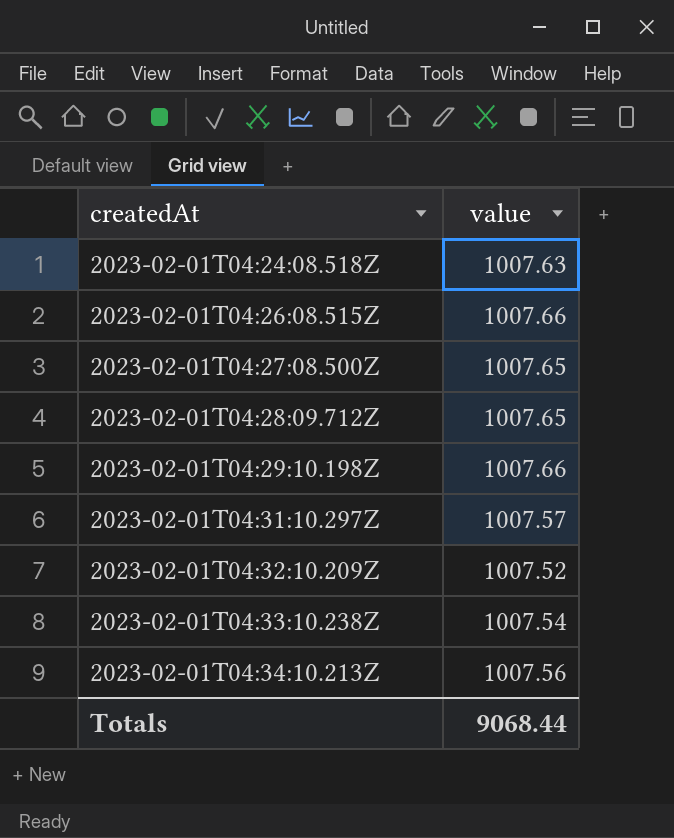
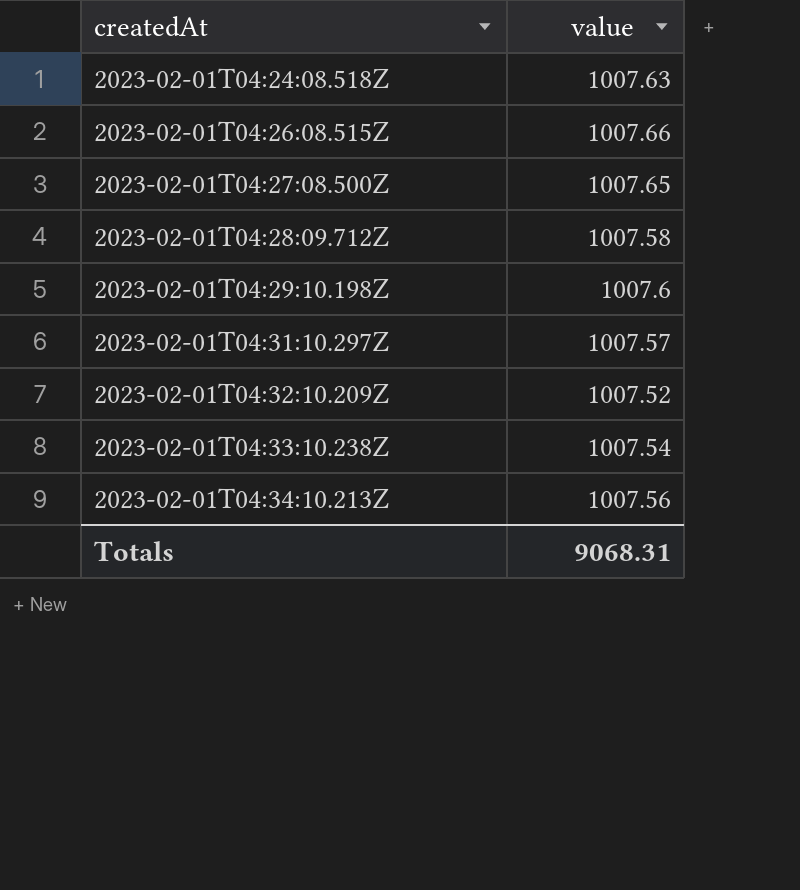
2023-02-01T04:28:09.712Z | value: 1007.65 -> 1007.58
2023-02-01T04:29:10.198Z | value: 1007.66 -> 1007.6
Totals | value: 9068.44 -> 9068.31

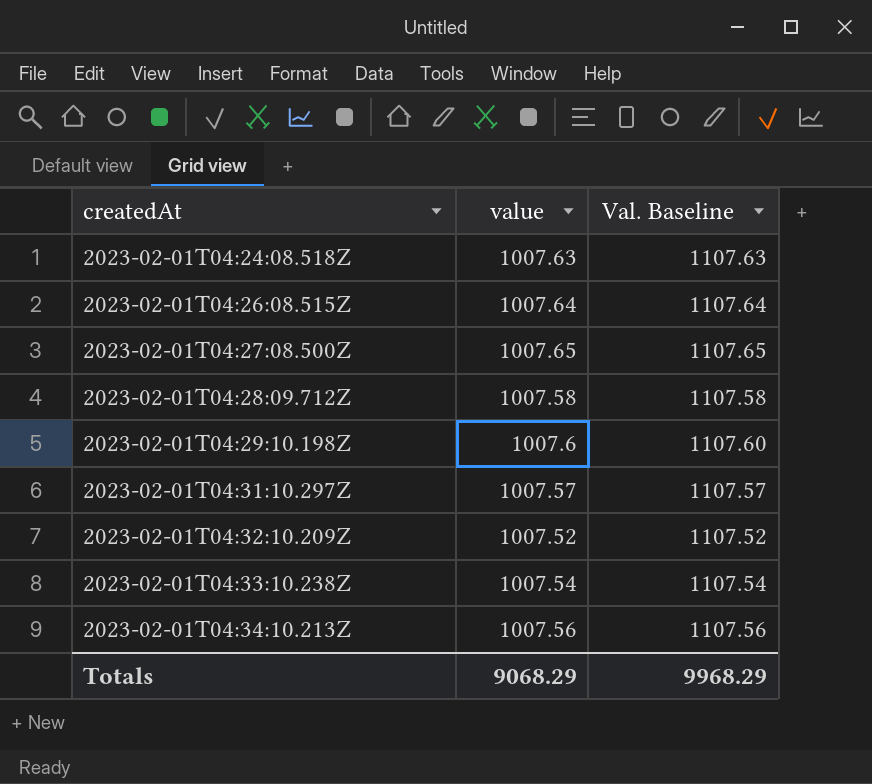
column Val. Baseline | formula: none -> [value] + 100
2023-02-01T04:26:08.515Z | value: 1007.66 -> 1007.64
Totals | value: 9068.31 -> 9068.29

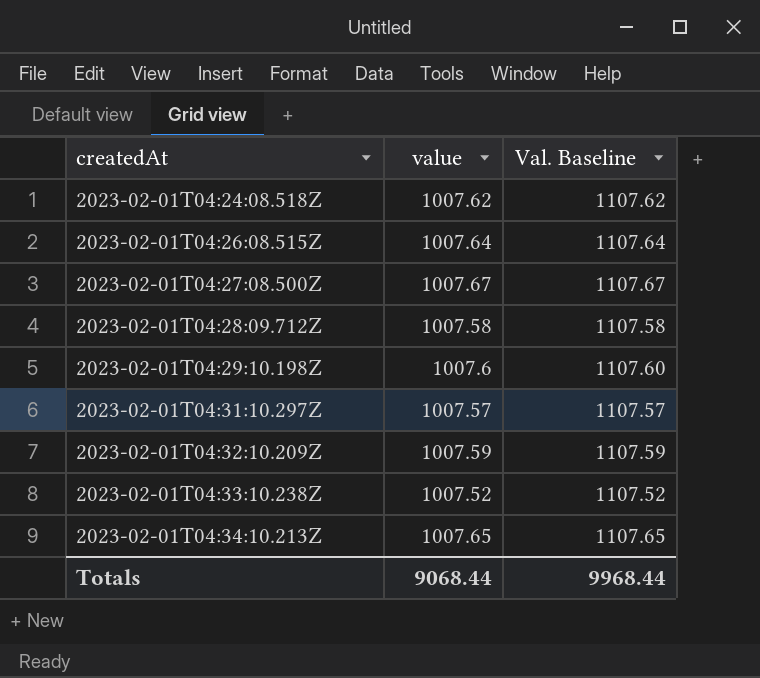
2023-02-01T04:24:08.518Z | value: 1007.63 -> 1007.62
2023-02-01T04:24:08.518Z | Val. Baseline: 1107.63 -> 1107.62
2023-02-01T04:27:08.500Z | value: 1007.65 -> 1007.67
2023-02-01T04:27:08.500Z | Val. Baseline: 1107.65 -> 1107.67
2023-02-01T04:32:10.209Z | value: 1007.52 -> 1007.59
2023-02-01T04:32:10.209Z | Val. Baseline: 1107.52 -> 1107.59
2023-02-01T04:33:10.238Z | value: 1007.54 -> 1007.52
2023-02-01T04:33:10.238Z | Val. Baseline: 1107.54 -> 1107.52
2023-02-01T04:34:10.213Z | value: 1007.56 -> 1007.65
2023-02-01T04:34:10.213Z | Val. Baseline: 1107.56 -> 1107.65
Totals | value: 9068.29 -> 9068.44
Totals | Val. Baseline: 9968.29 -> 9968.44

